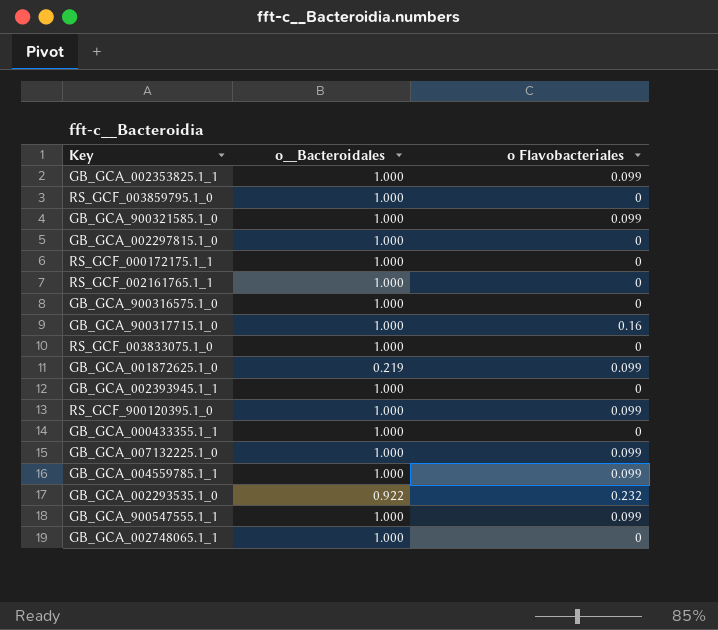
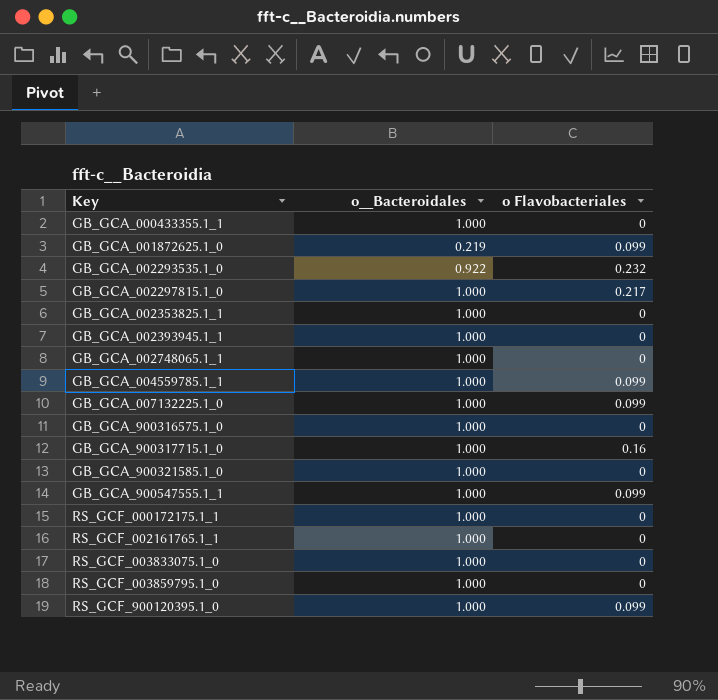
row order: none -> Key ascending
GB_GCA_002297815.1_0 | o Flavobacteriales: 0 -> 0.217
GB_GCA_002353825.1_1 | o Flavobacteriales: 0.099 -> 0
GB_GCA_900321585.1_0 | o Flavobacteriales: 0.099 -> 0

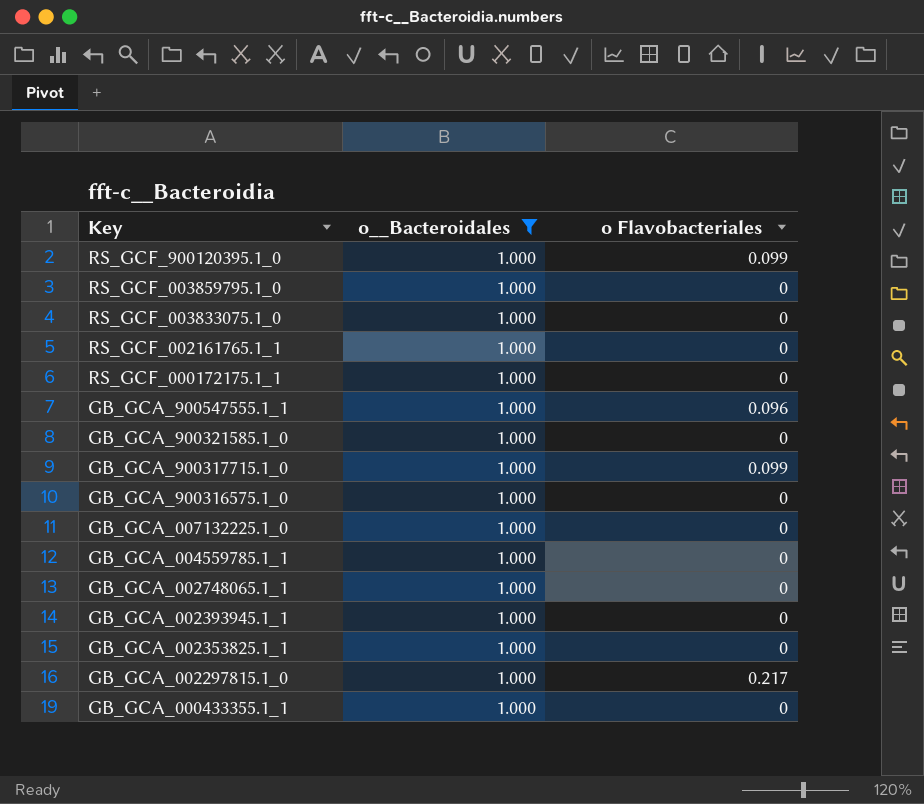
filter: none -> o__Bacteroidales = 1.000
row order: Key ascending -> Key descending
GB_GCA_900547555.1_1 | o Flavobacteriales: 0.099 -> 0.096
GB_GCA_900317715.1_0 | o Flavobacteriales: 0.16 -> 0.099
GB_GCA_007132225.1_0 | o Flavobacteriales: 0.099 -> 0
GB_GCA_004559785.1_1 | o Flavobacteriales: 0.099 -> 0

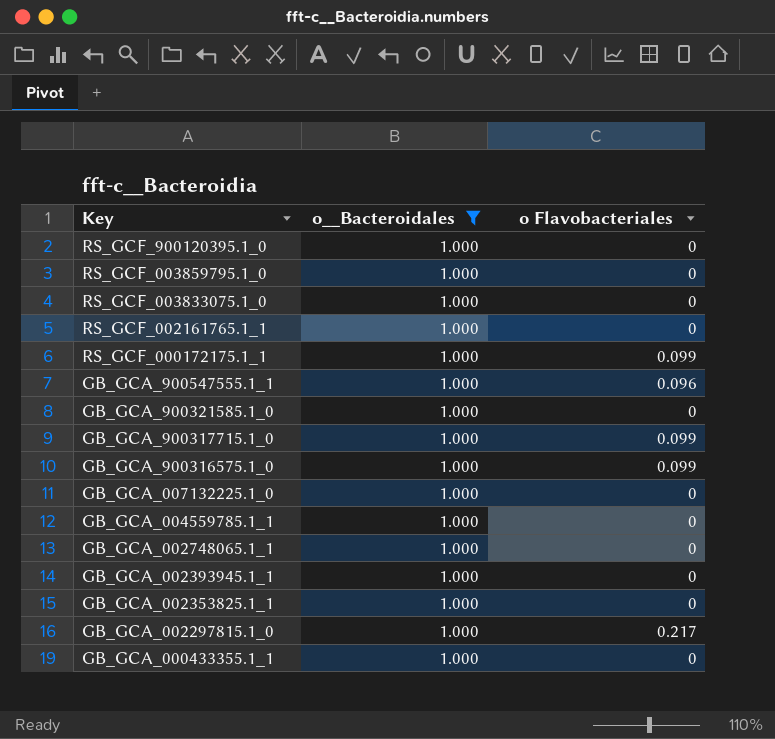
RS_GCF_900120395.1_0 | o Flavobacteriales: 0.099 -> 0
RS_GCF_000172175.1_1 | o Flavobacteriales: 0 -> 0.099
GB_GCA_900316575.1_0 | o Flavobacteriales: 0 -> 0.099

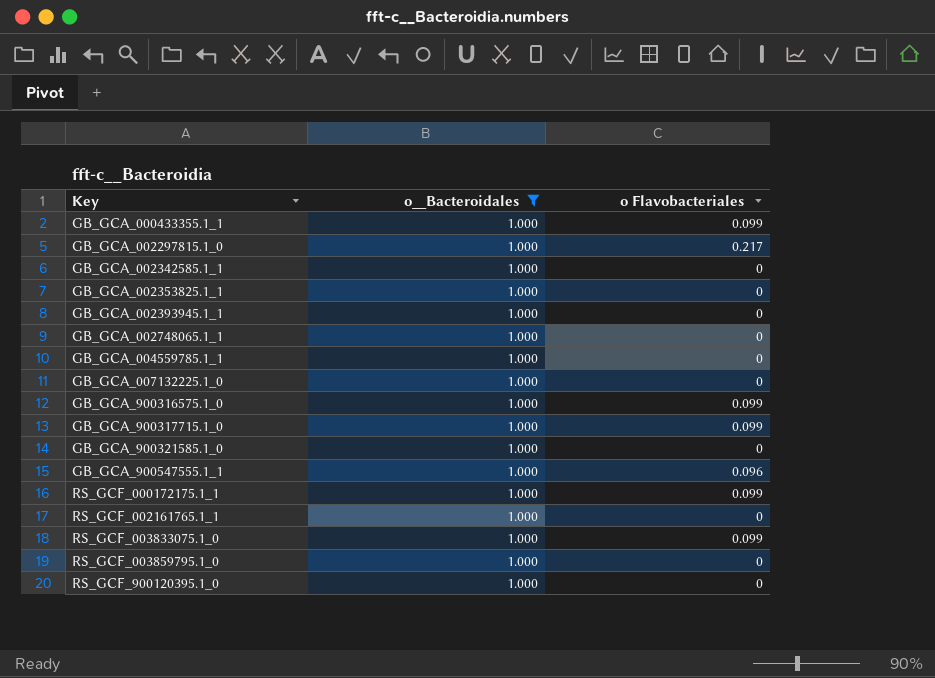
row order: Key descending -> Key ascending
GB_GCA_000433355.1_1 | o Flavobacteriales: 0 -> 0.099
row GB_GCA_002342585.1_1: none -> 1.000 | 0
RS_GCF_003833075.1_0 | o Flavobacteriales: 0 -> 0.099

